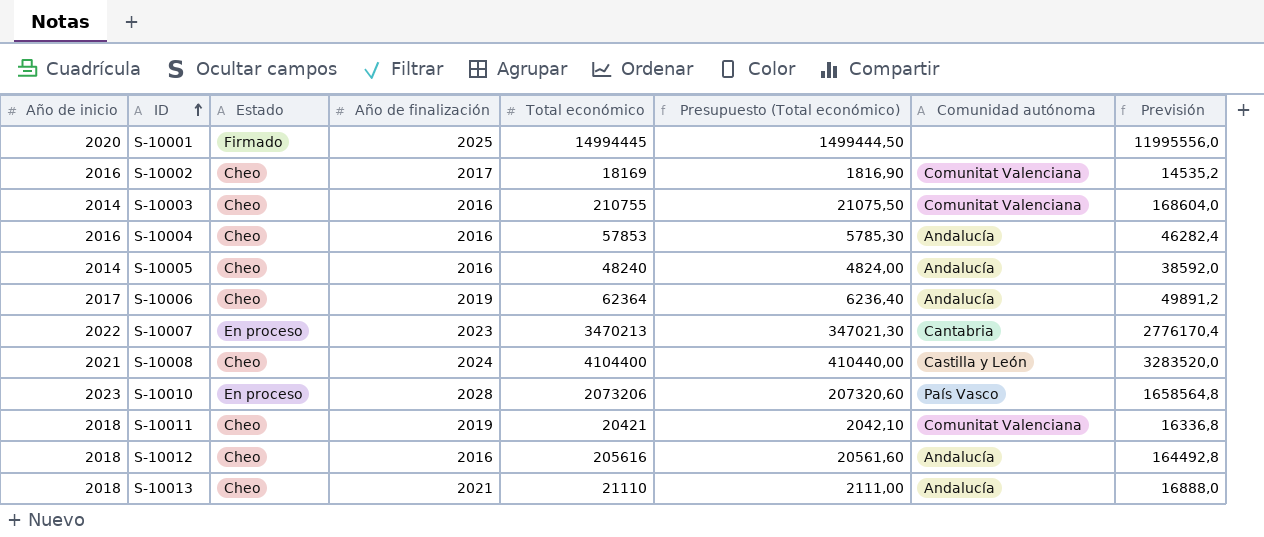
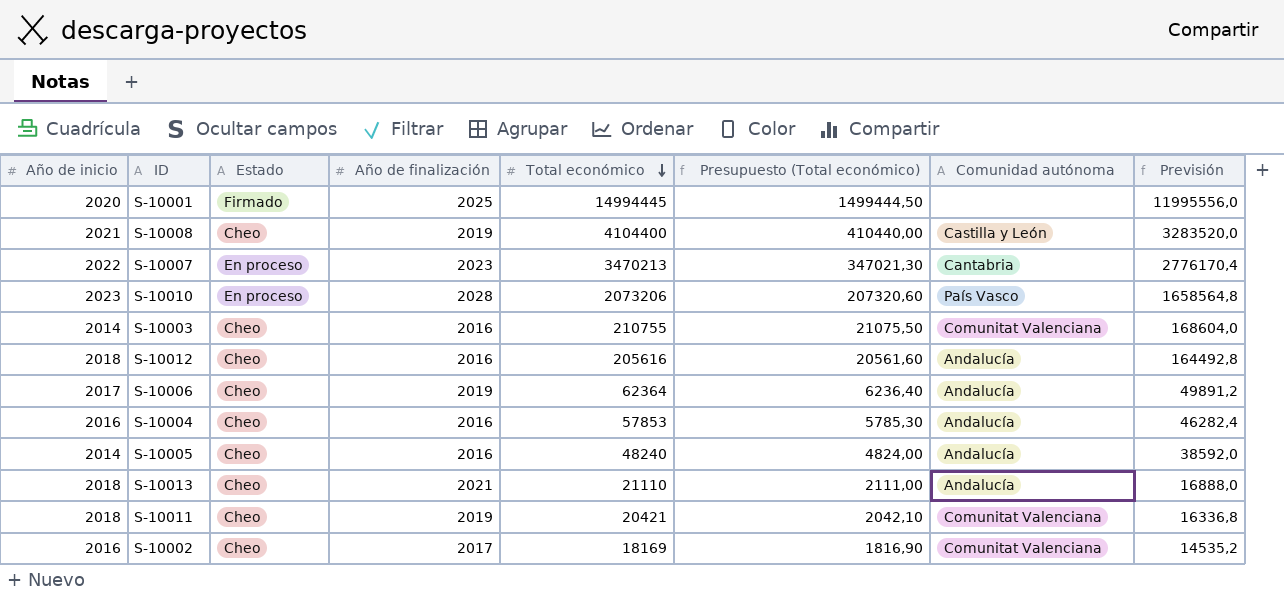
row order: ID ascending -> Total económico descending
S-10008 | Año de finalización: 2024 -> 2019

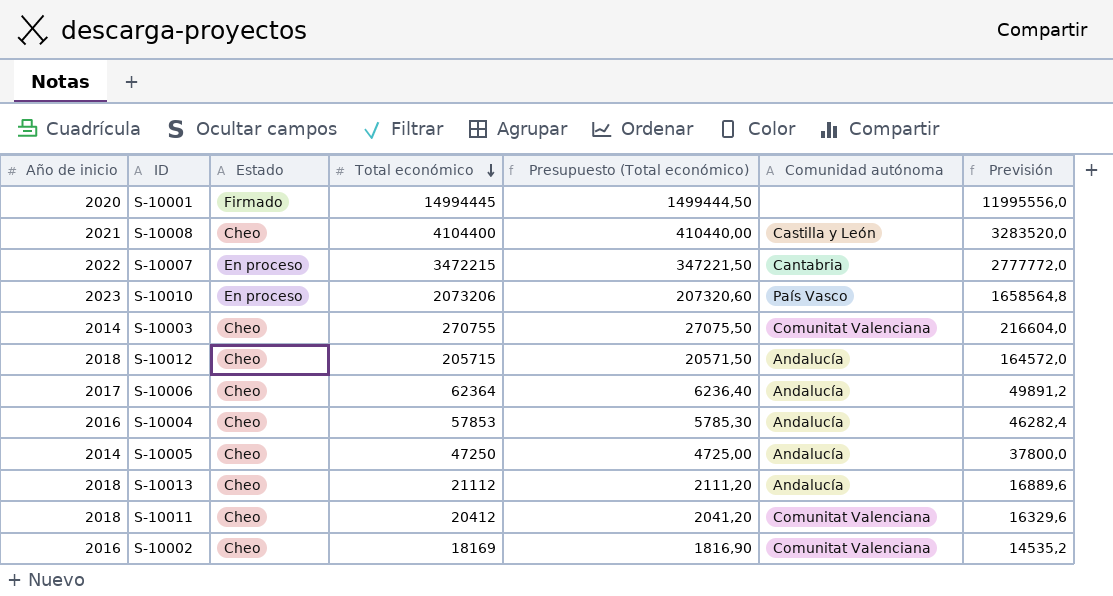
column Año de finalización | position: 4 -> none
S-10007 | Total económico: 3470213 -> 3472215
S-10007 | Presupuesto (Total económico): 347021,30 -> 347221,50
S-10007 | Previsión: 2776170,4 -> 2777772,0
S-10003 | Total económico: 210755 -> 270755
S-10003 | Presupuesto (Total económico): 21075,50 -> 27075,50
S-10003 | Previsión: 168604,0 -> 216604,0
S-10012 | Total económico: 205616 -> 205715
S-10012 | Presupuesto (Total económico): 20561,60 -> 20571,50
S-10012 | Previsión: 164492,8 -> 164572,0
S-10005 | Total económico: 48240 -> 47250
S-10005 | Presupuesto (Total económico): 4824,00 -> 4725,00
S-10005 | Previsión: 38592,0 -> 37800,0
S-10013 | Total económico: 21110 -> 21112
S-10013 | Presupuesto (Total económico): 2111,00 -> 2111,20
S-10013 | Previsión: 16888,0 -> 16889,6
S-10011 | Total económico: 20421 -> 20412
S-10011 | Presupuesto (Total económico): 2042,10 -> 2041,20
S-10011 | Previsión: 16336,8 -> 16329,6

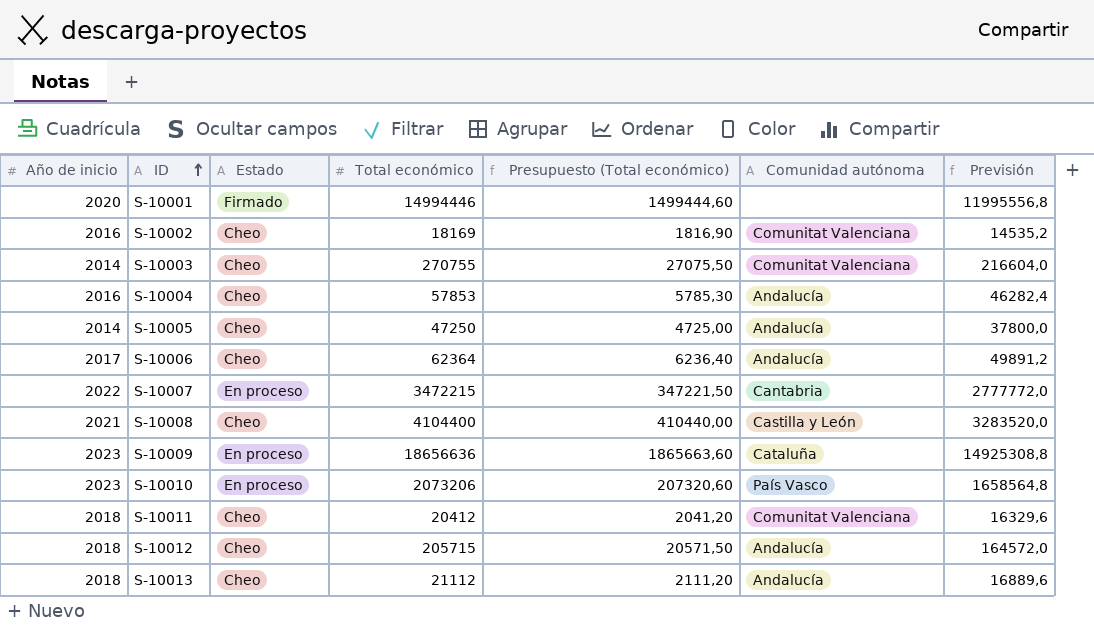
row order: Total económico descending -> ID ascending
S-10001 | Total económico: 14994445 -> 14994446
S-10001 | Presupuesto (Total económico): 1499444,50 -> 1499444,60
S-10001 | Previsión: 11995556,0 -> 11995556,8
row S-10009: none -> 2023 | En proceso | 18656636 | 1865663,60 | Cataluña | 14925308,8

